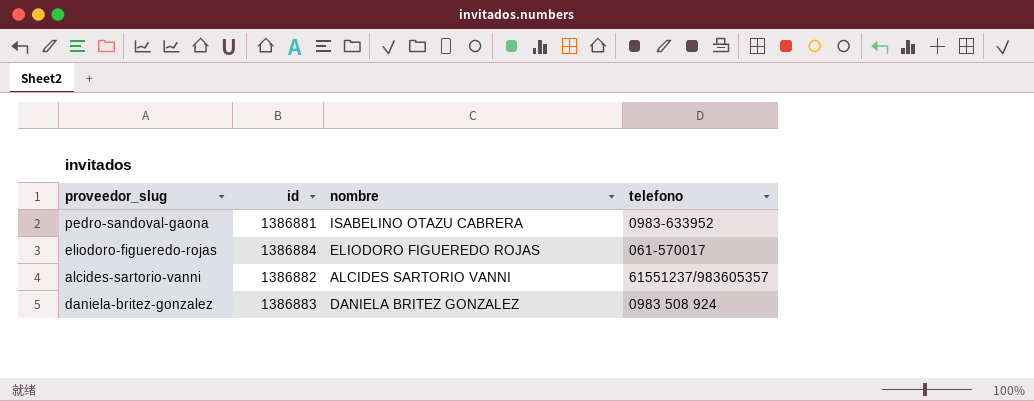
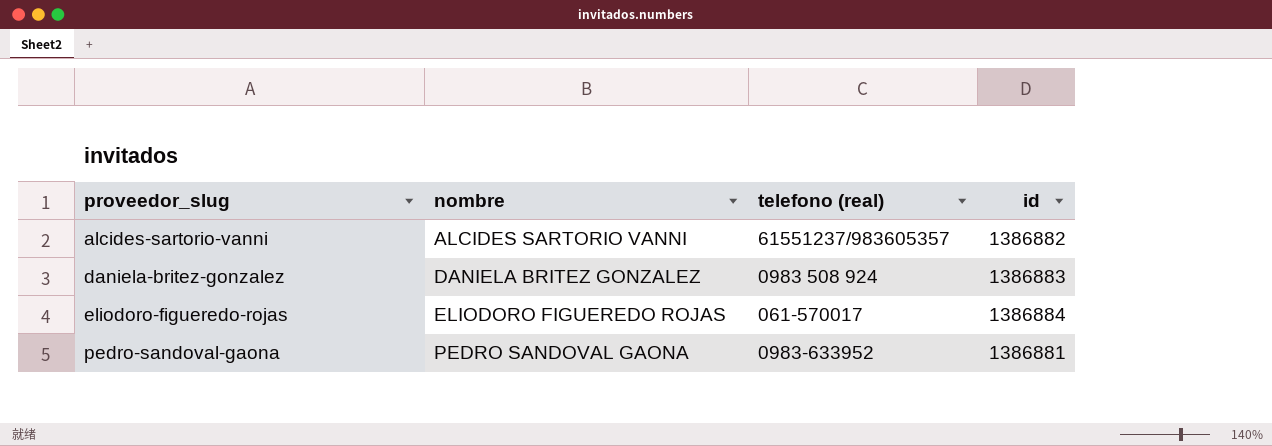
row order: none -> proveedor_slug ascending
column name: telefono -> telefono (real)
column id | position: 2 -> 4
pedro-sandoval-gaona | nombre: ISABELINO OTAZU CABRERA -> PEDRO SANDOVAL GAONA

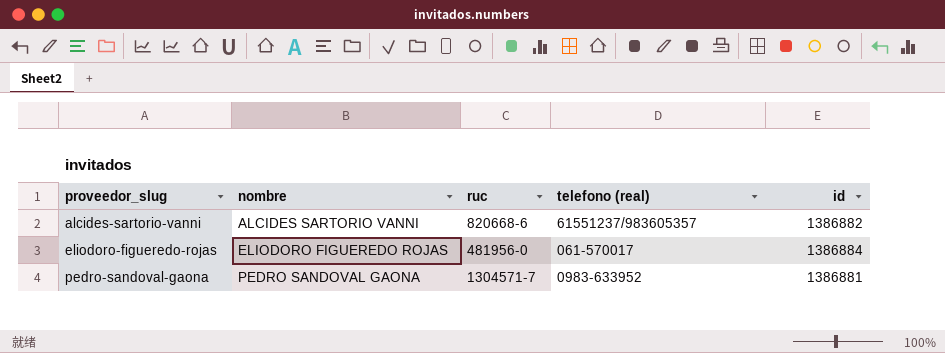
column ruc | position: none -> 3
row daniela-britez-gonzalez: DANIELA BRITEZ GONZALEZ | 0983 508 924 | 1386883 -> none

